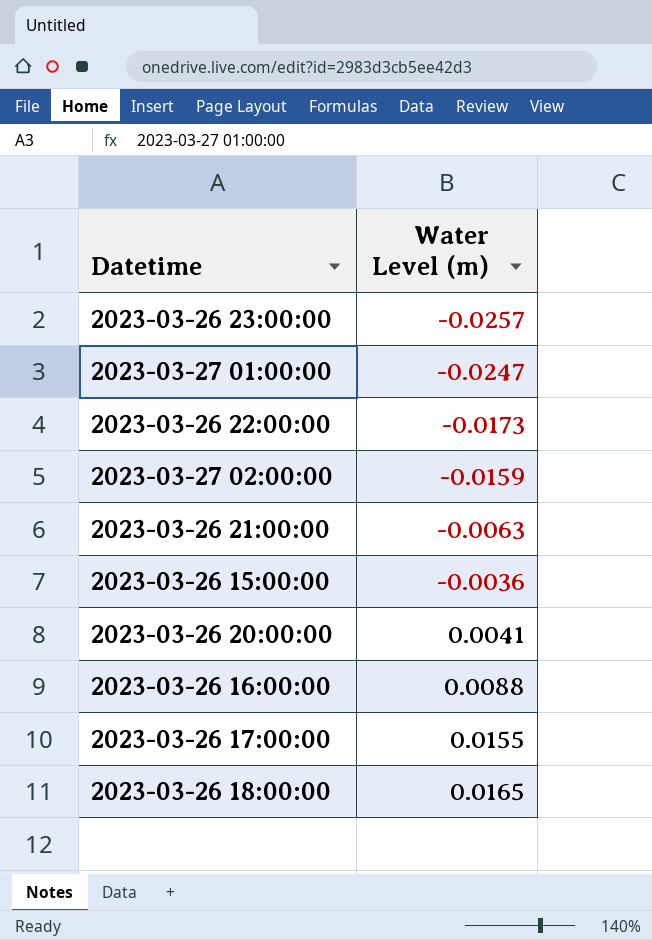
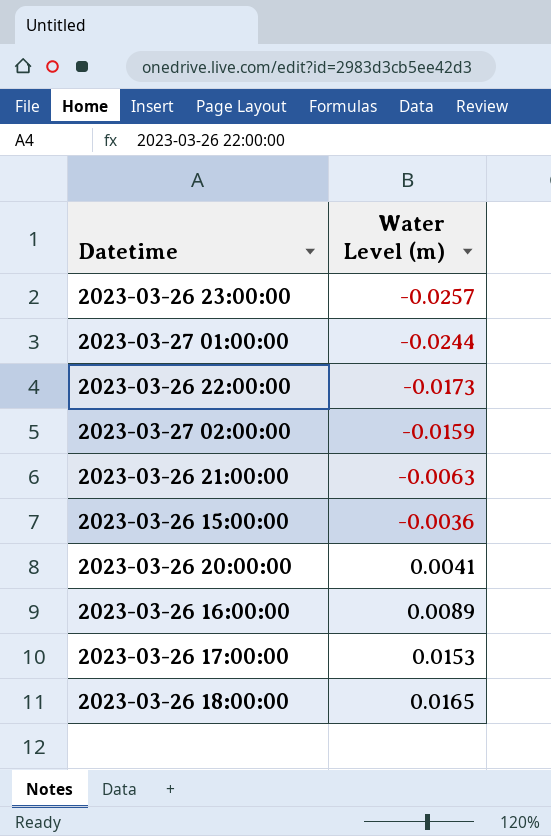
2023-03-27 01:00:00 | Water Level (m): -0.0247 -> -0.0244
2023-03-26 16:00:00 | Water Level (m): 0.0088 -> 0.0089
2023-03-26 17:00:00 | Water Level (m): 0.0155 -> 0.0153

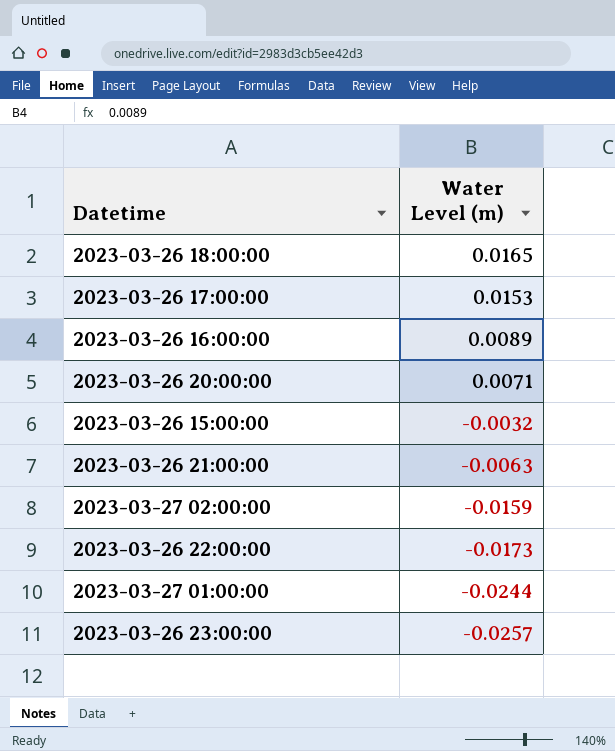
row order: Water Level (m) ascending -> Water Level (m) descending
2023-03-26 20:00:00 | Water Level (m): 0.0041 -> 0.0071
2023-03-26 15:00:00 | Water Level (m): -0.0036 -> -0.0032

